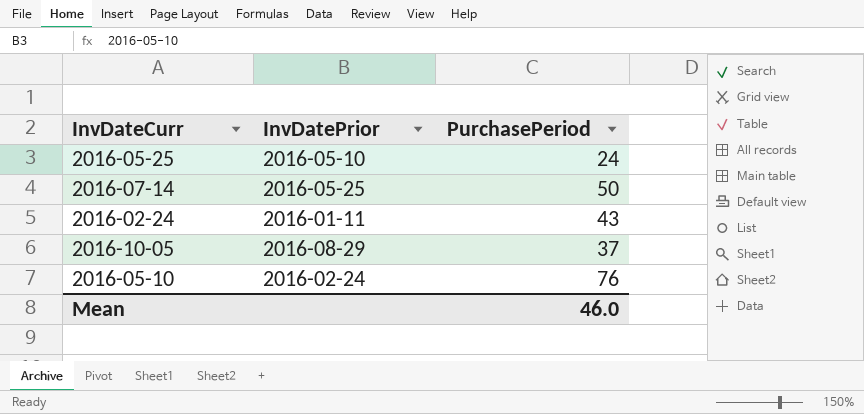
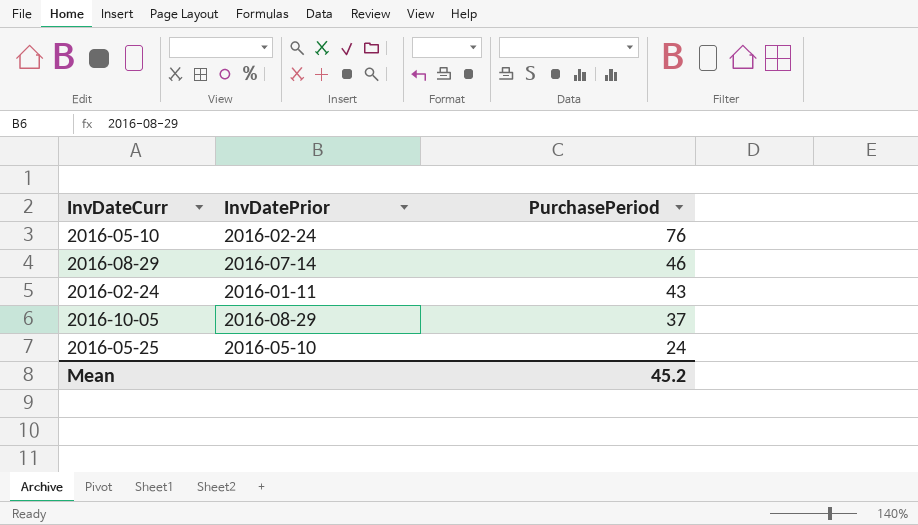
row order: none -> PurchasePeriod descending
row 2016-07-14: 2016-05-25 | 50 -> none
row 2016-08-29: none -> 2016-07-14 | 46
Mean | PurchasePeriod: 46.0 -> 45.2

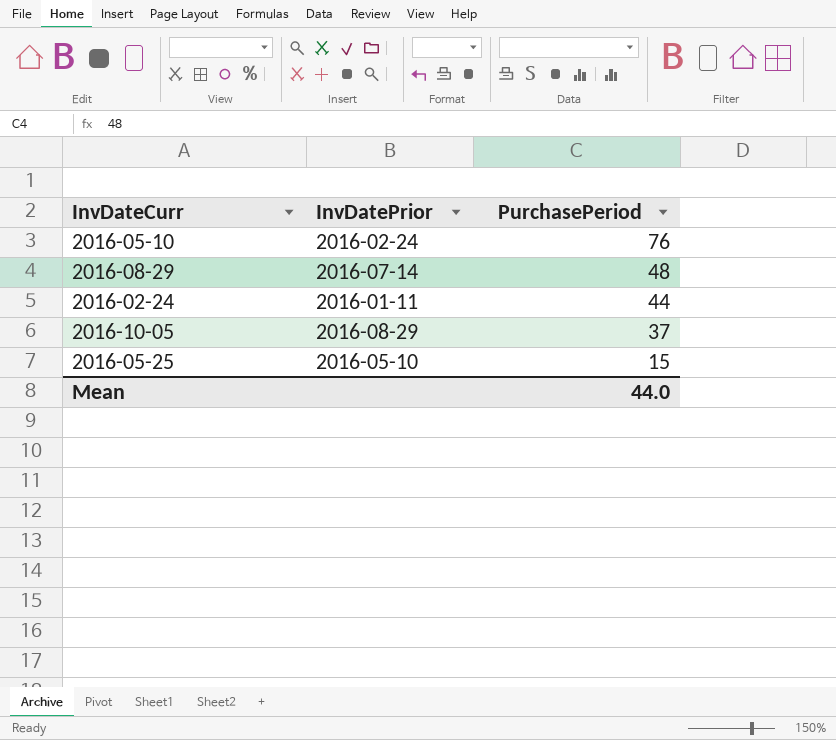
2016-08-29 | PurchasePeriod: 46 -> 48
2016-02-24 | PurchasePeriod: 43 -> 44
2016-05-25 | PurchasePeriod: 24 -> 15
Mean | PurchasePeriod: 45.2 -> 44.0

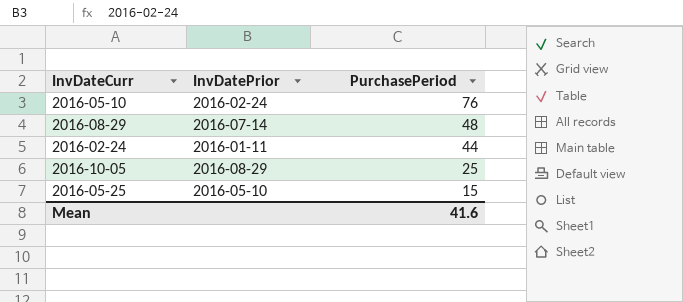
2016-10-05 | PurchasePeriod: 37 -> 25
Mean | PurchasePeriod: 44.0 -> 41.6

